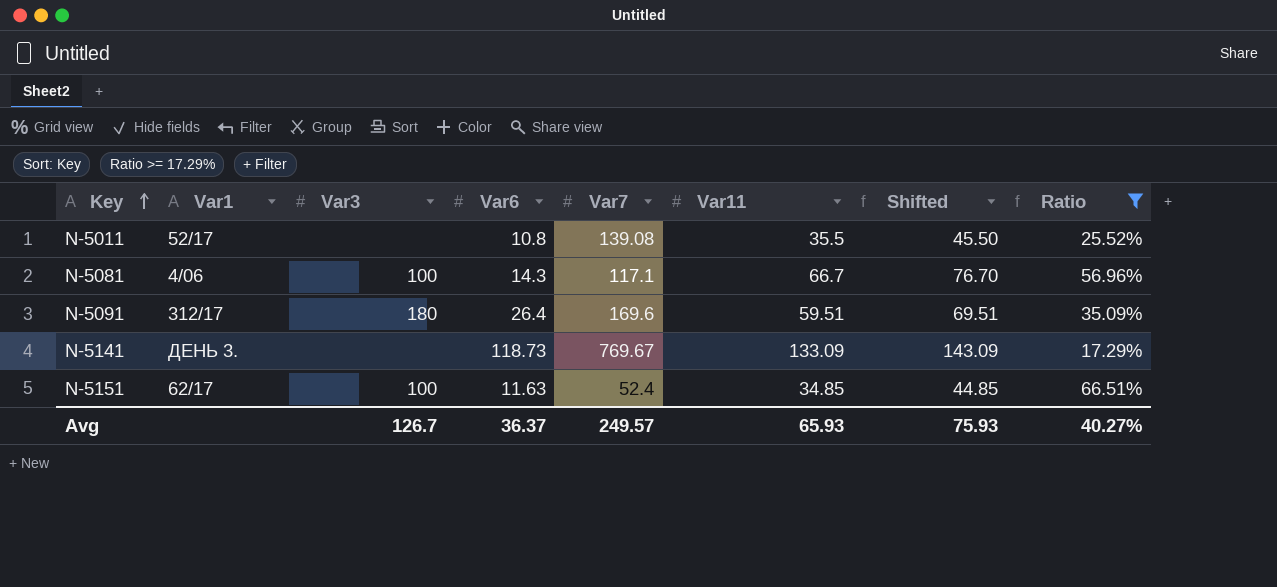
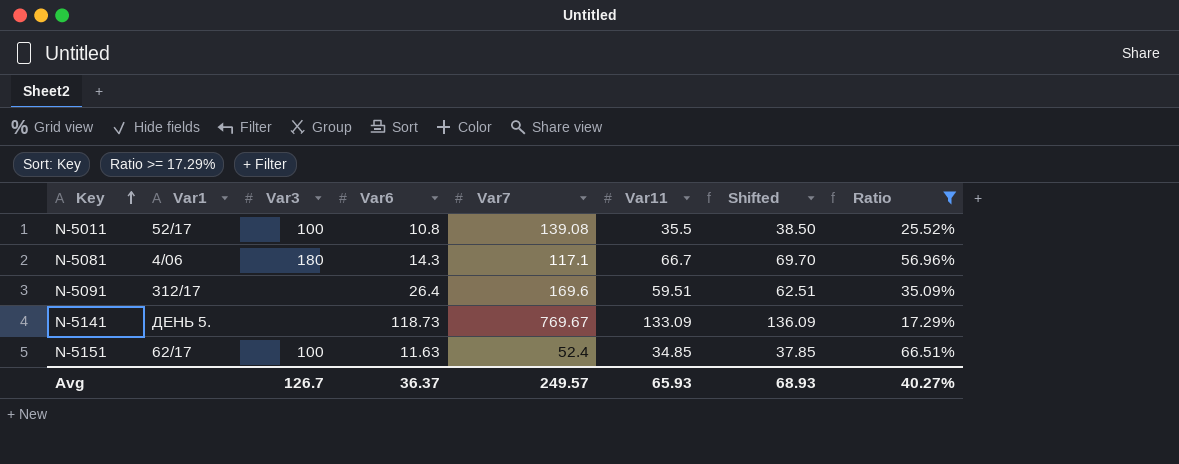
column Shifted | formula: [Var11] + 10 -> [Var11] + 3
N-5011 | Var3: none -> 100
N-5081 | Var3: 100 -> 180
N-5091 | Var3: 180 -> none
N-5141 | Var1: ДЕНЬ 3. -> ДЕНЬ 5.
Avg | Shifted: 75.93 -> 68.93

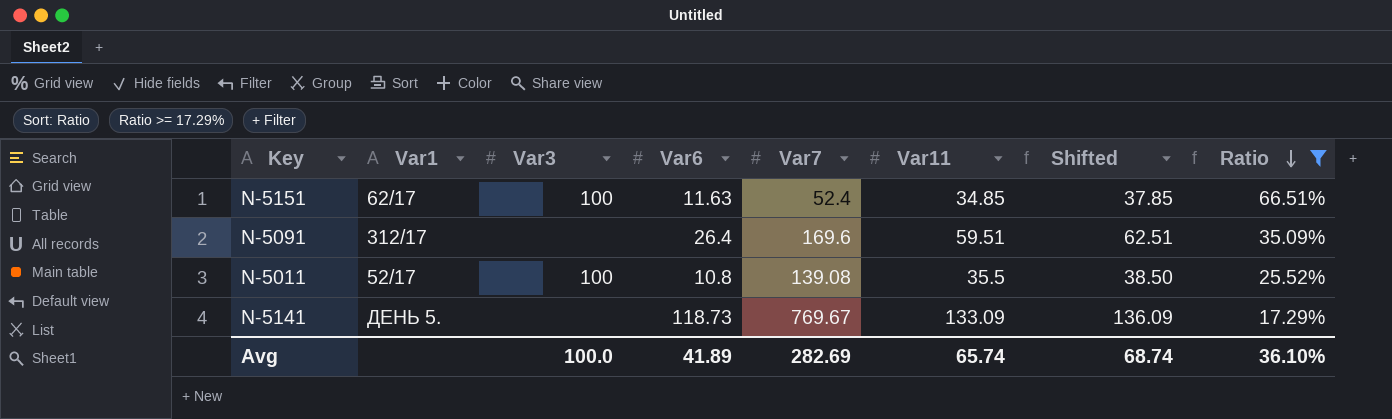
row order: Key ascending -> Ratio descending
row N-5081: 4/06 | 180 | 14.3 | 117.1 | 66.7 | 69.70 | 56.96% -> none
Avg | Var3: 126.7 -> 100.0
Avg | Var6: 36.37 -> 41.89
Avg | Var7: 249.57 -> 282.69
Avg | Var11: 65.93 -> 65.74
Avg | Shifted: 68.93 -> 68.74
Avg | Ratio: 40.27% -> 36.10%

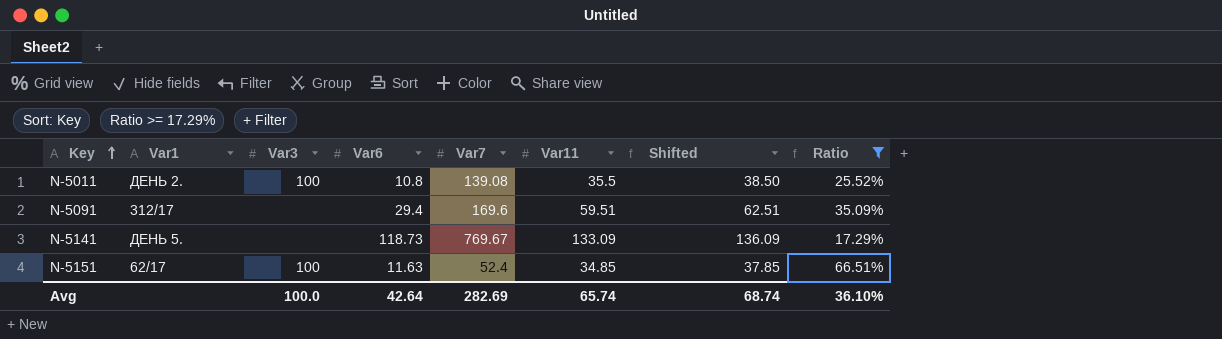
row order: Ratio descending -> Key ascending
N-5011 | Var1: 52/17 -> ДЕНЬ 2.
N-5091 | Var6: 26.4 -> 29.4
Avg | Var6: 41.89 -> 42.64

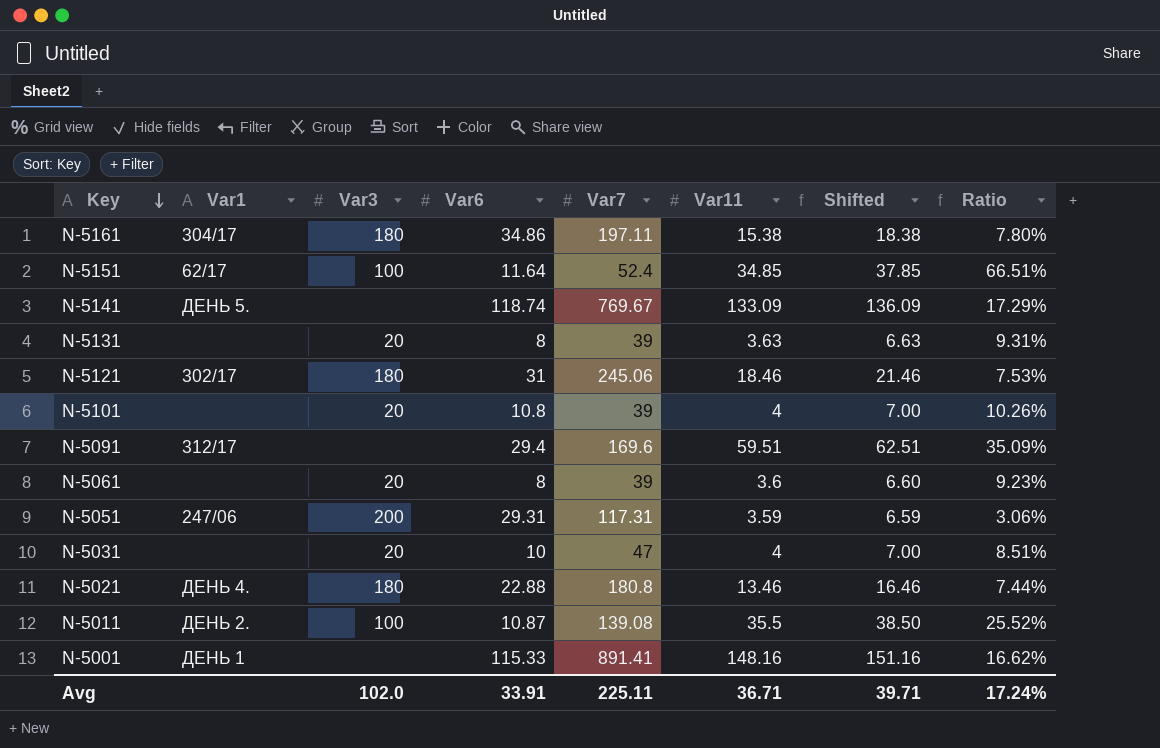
filter: Ratio >= 17.29% -> none
row order: Key ascending -> Key descending
N-5151 | Var6: 11.63 -> 11.64
N-5141 | Var6: 118.73 -> 118.74
N-5011 | Var6: 10.8 -> 10.87
Avg | Var3: 100.0 -> 102.0
Avg | Var6: 42.64 -> 33.91
Avg | Var7: 282.69 -> 225.11
Avg | Var11: 65.74 -> 36.71
Avg | Shifted: 68.74 -> 39.71
Avg | Ratio: 36.10% -> 17.24%

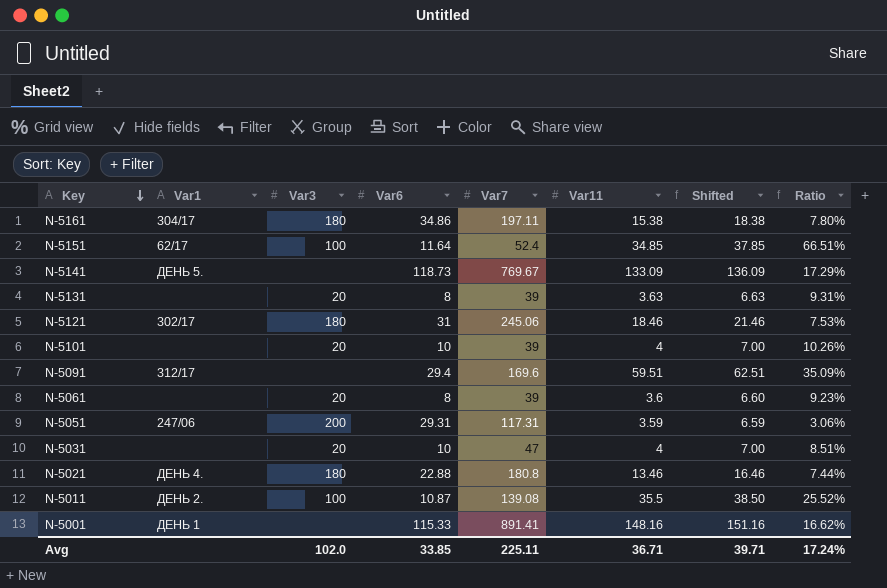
N-5141 | Var6: 118.74 -> 118.73
N-5101 | Var6: 10.8 -> 10
Avg | Var6: 33.91 -> 33.85

